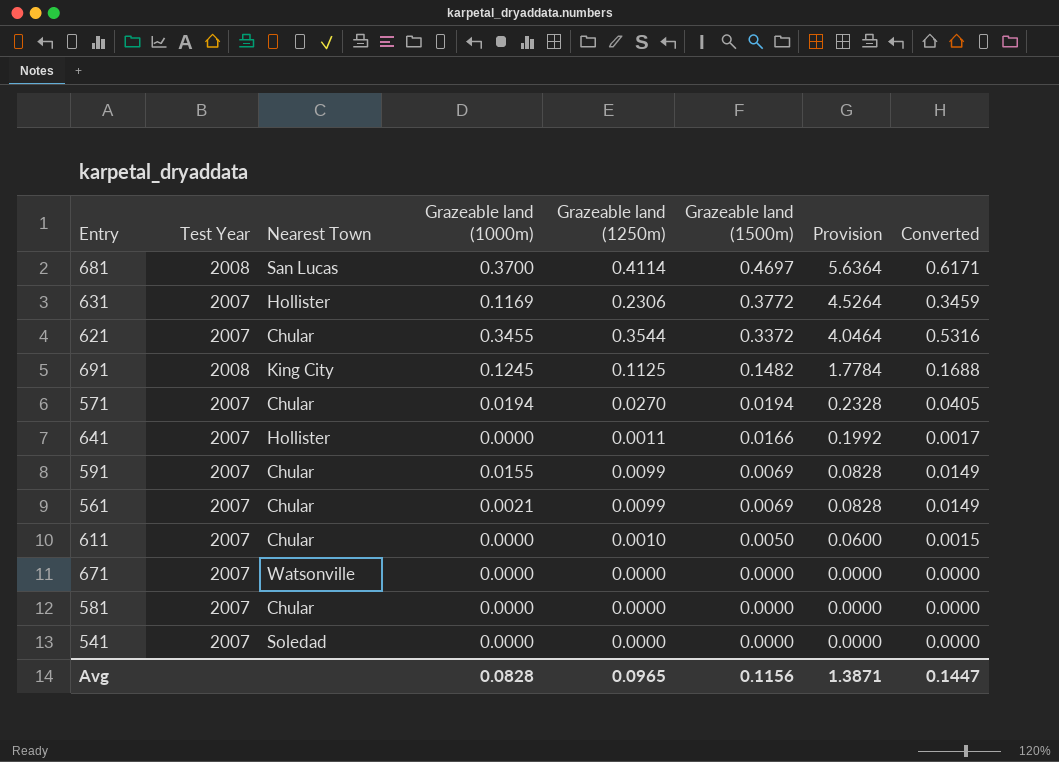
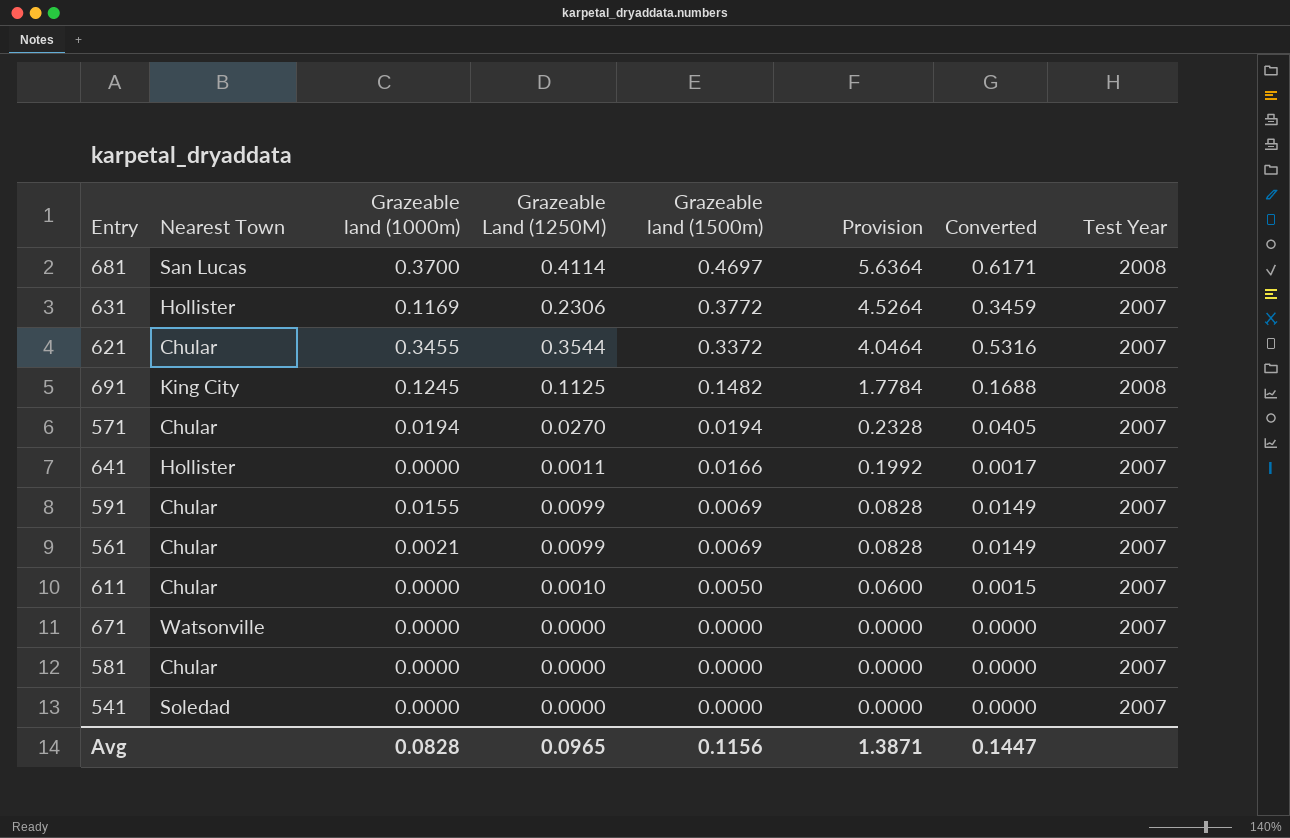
column name: Grazeable land (1250m) -> Grazeable Land (1250M)
column Test Year | position: 2 -> 8

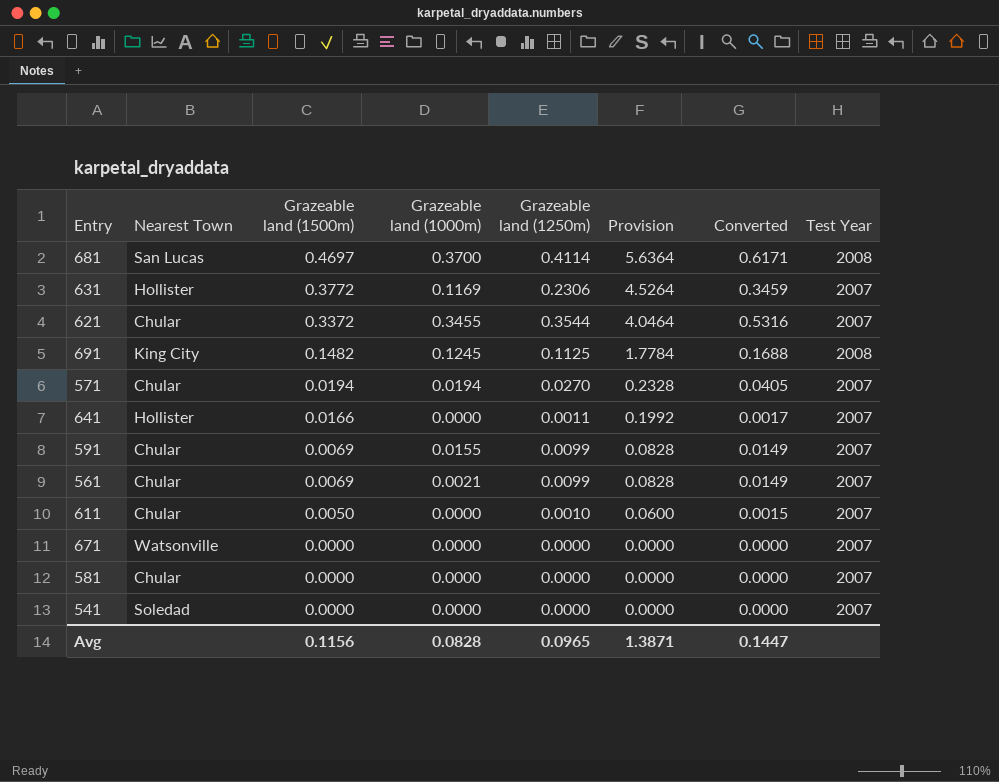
column Grazeable land (1500m) | position: 5 -> 3
column name: Grazeable Land (1250M) -> Grazeable land (1250m)

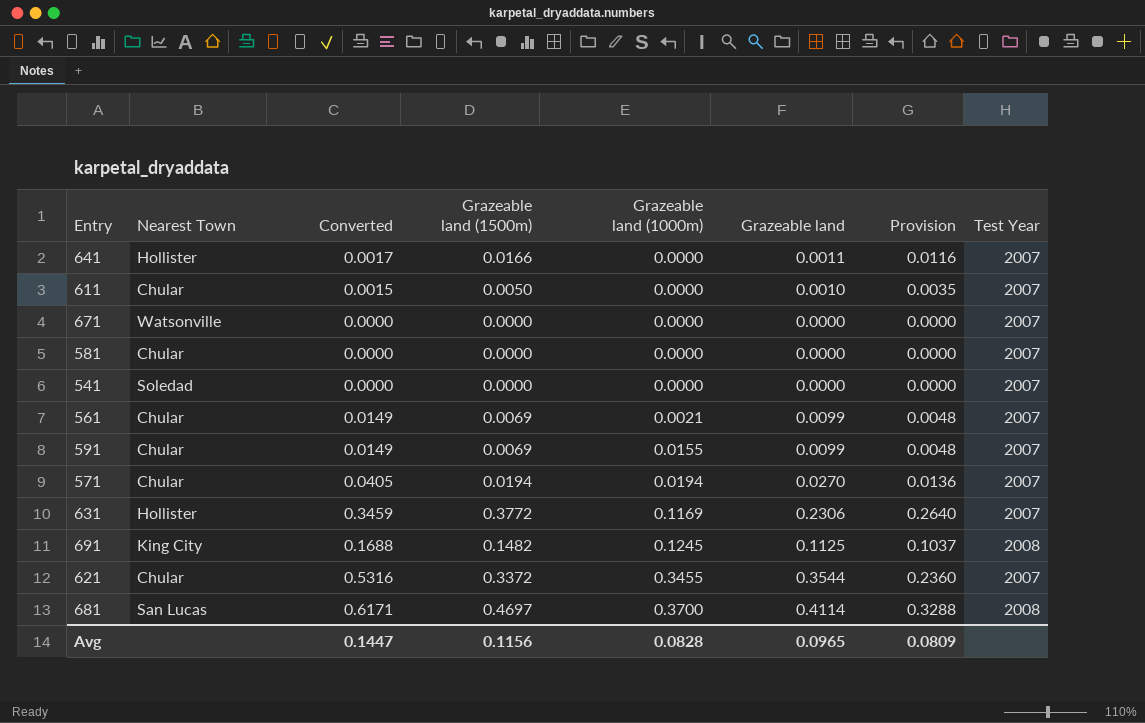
row order: Grazeable land (1500m) descending -> Grazeable land (1000m) ascending
column Converted | position: 7 -> 3
column name: Grazeable land (1250m) -> Grazeable land
column Provision | formula: [Grazeable land (1500m)] * 12 -> [Grazeable land (1500m)] * 0.7
Avg | Provision: 1.3871 -> 0.0809

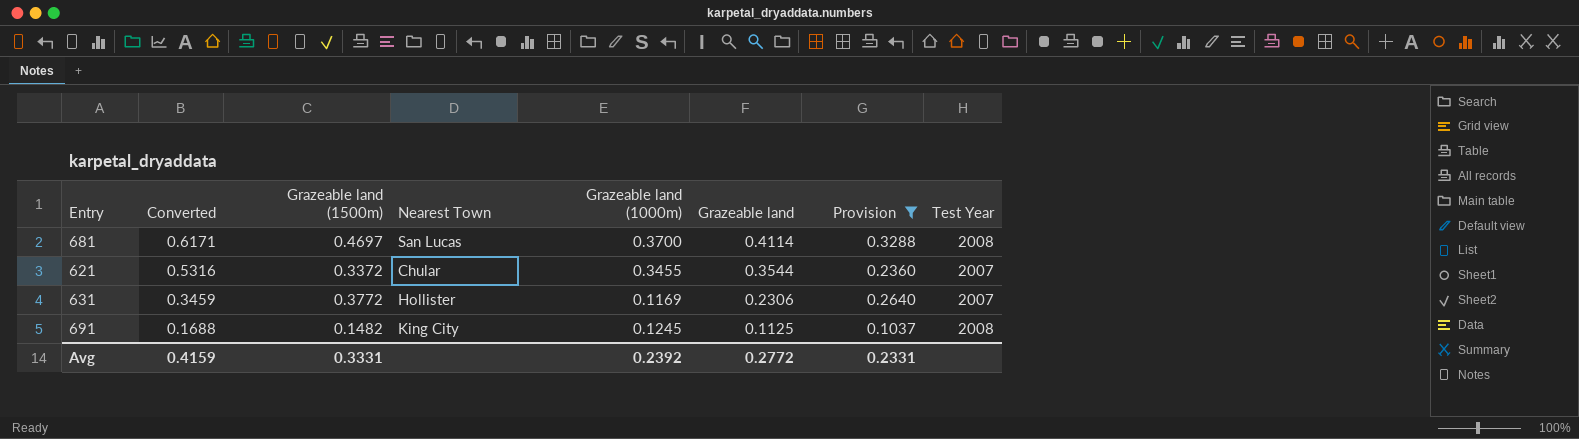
filter: none -> Provision >= 0.1037
row order: Grazeable land (1000m) ascending -> Converted descending
column Nearest Town | position: 2 -> 4
Avg | Converted: 0.1447 -> 0.4159
Avg | Grazeable land (1500m): 0.1156 -> 0.3331
Avg | Grazeable land (1000m): 0.0828 -> 0.2392
Avg | Grazeable land: 0.0965 -> 0.2772
Avg | Provision: 0.0809 -> 0.2331

